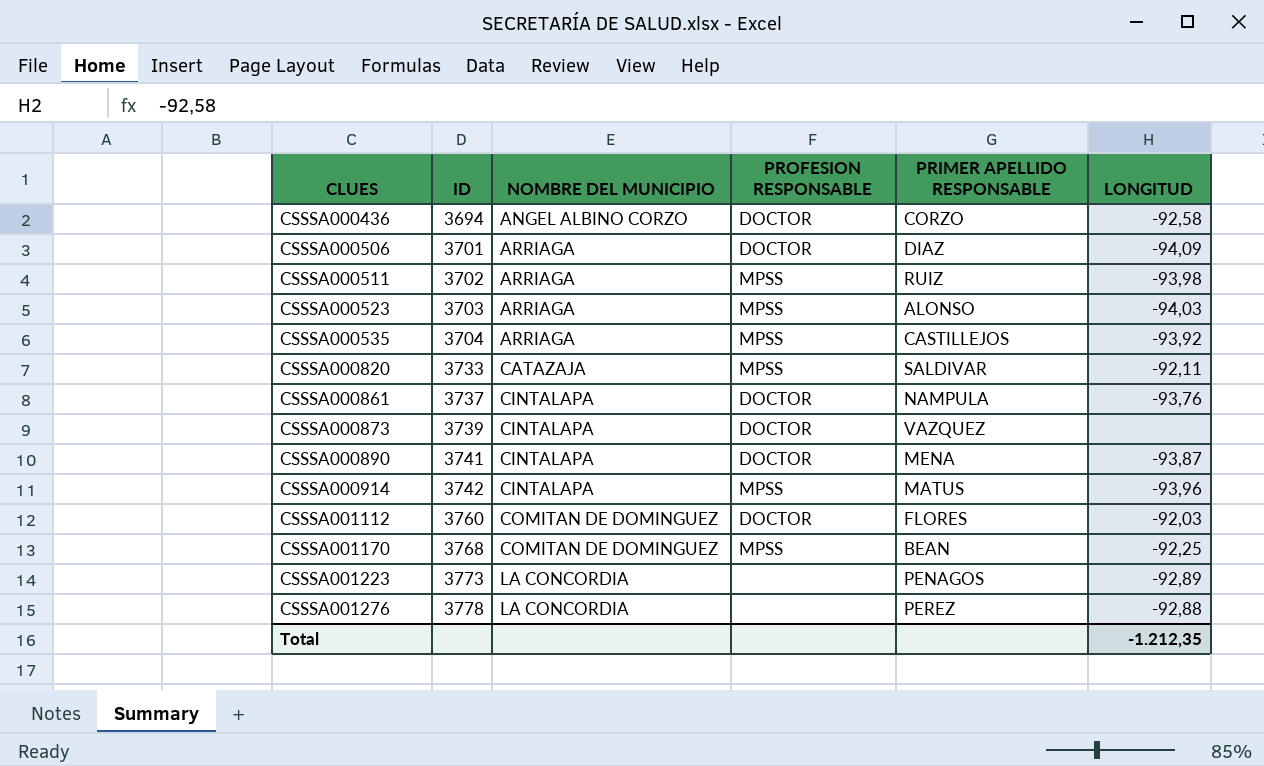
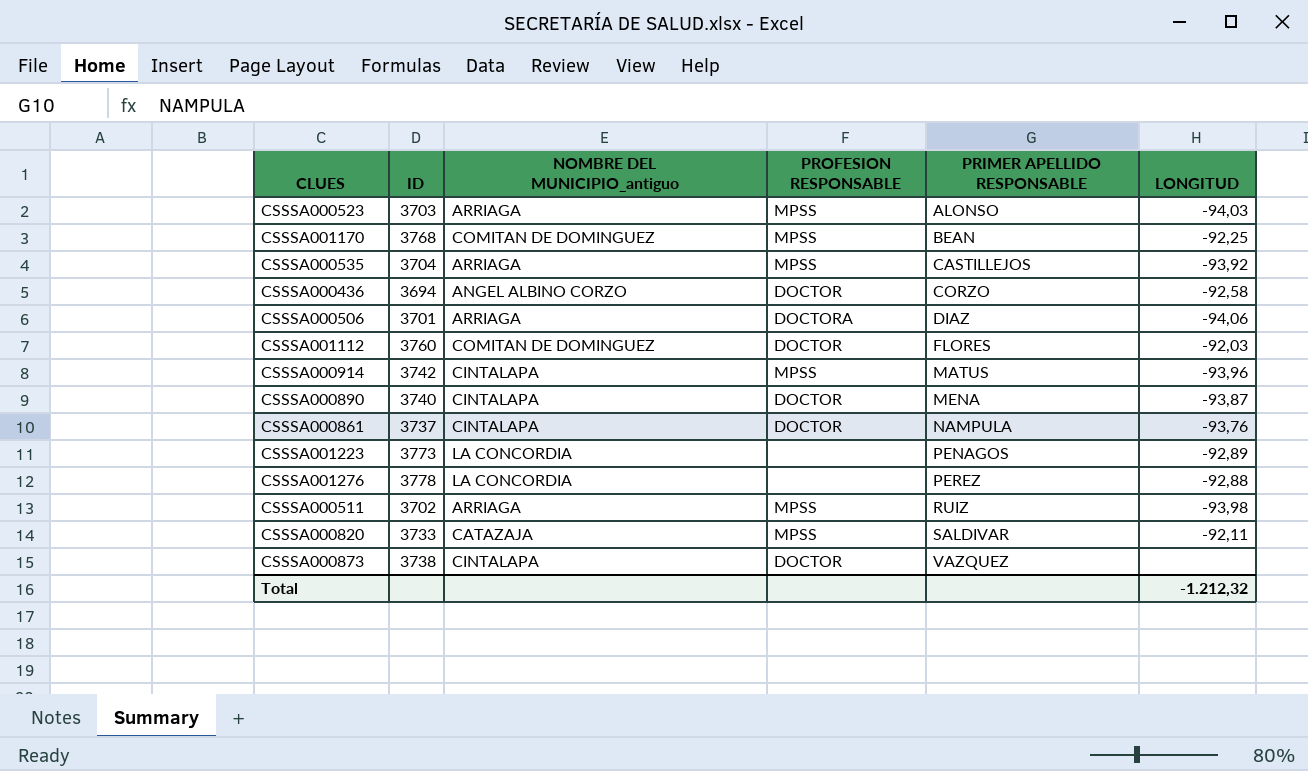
row order: CLUES ascending -> PRIMER APELLIDO RESPONSABLE ascending
column name: NOMBRE DEL MUNICIPIO -> NOMBRE DEL MUNICIPIO_antiguo
CSSSA000506 | PROFESION RESPONSABLE: DOCTOR -> DOCTORA
CSSSA000506 | LONGITUD: -94,09 -> -94,06
CSSSA000890 | ID: 3741 -> 3740
CSSSA000873 | ID: 3739 -> 3738
Total | LONGITUD: -1.212,35 -> -1.212,32

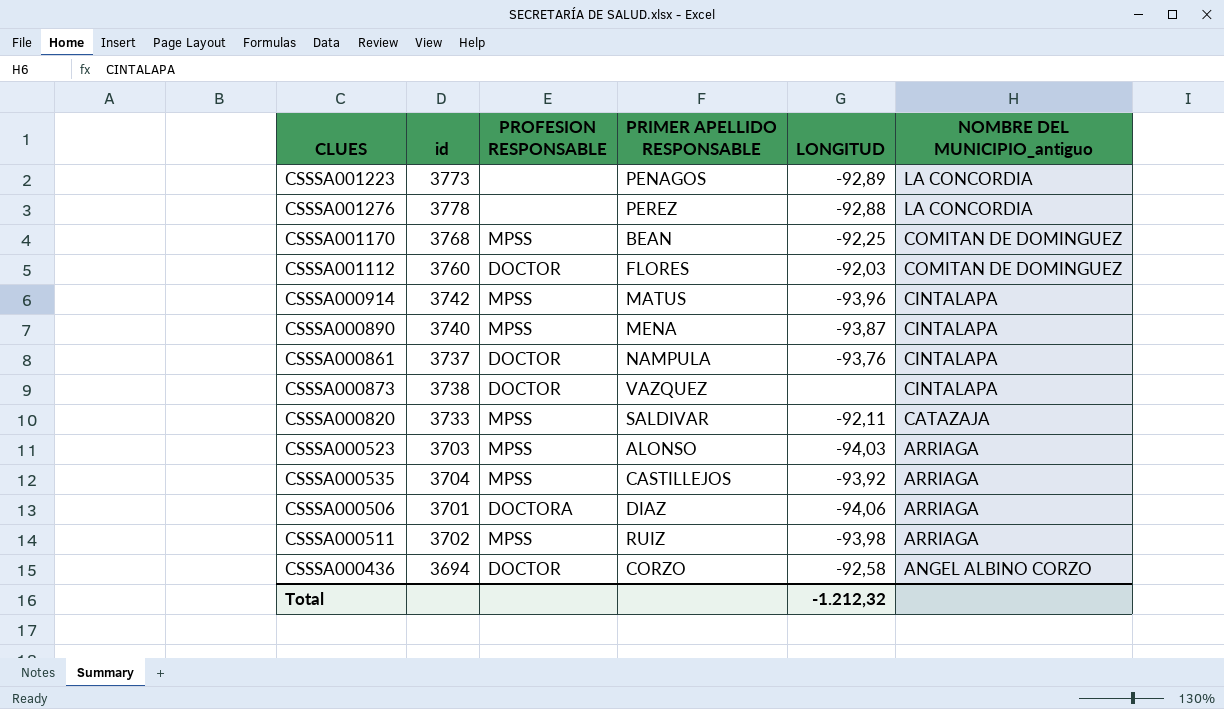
row order: PRIMER APELLIDO RESPONSABLE ascending -> NOMBRE DEL MUNICIPIO_antiguo descending
column name: ID -> id
column NOMBRE DEL MUNICIPIO_antiguo | position: 3 -> 6
CSSSA000890 | PROFESION RESPONSABLE: DOCTOR -> MPSS

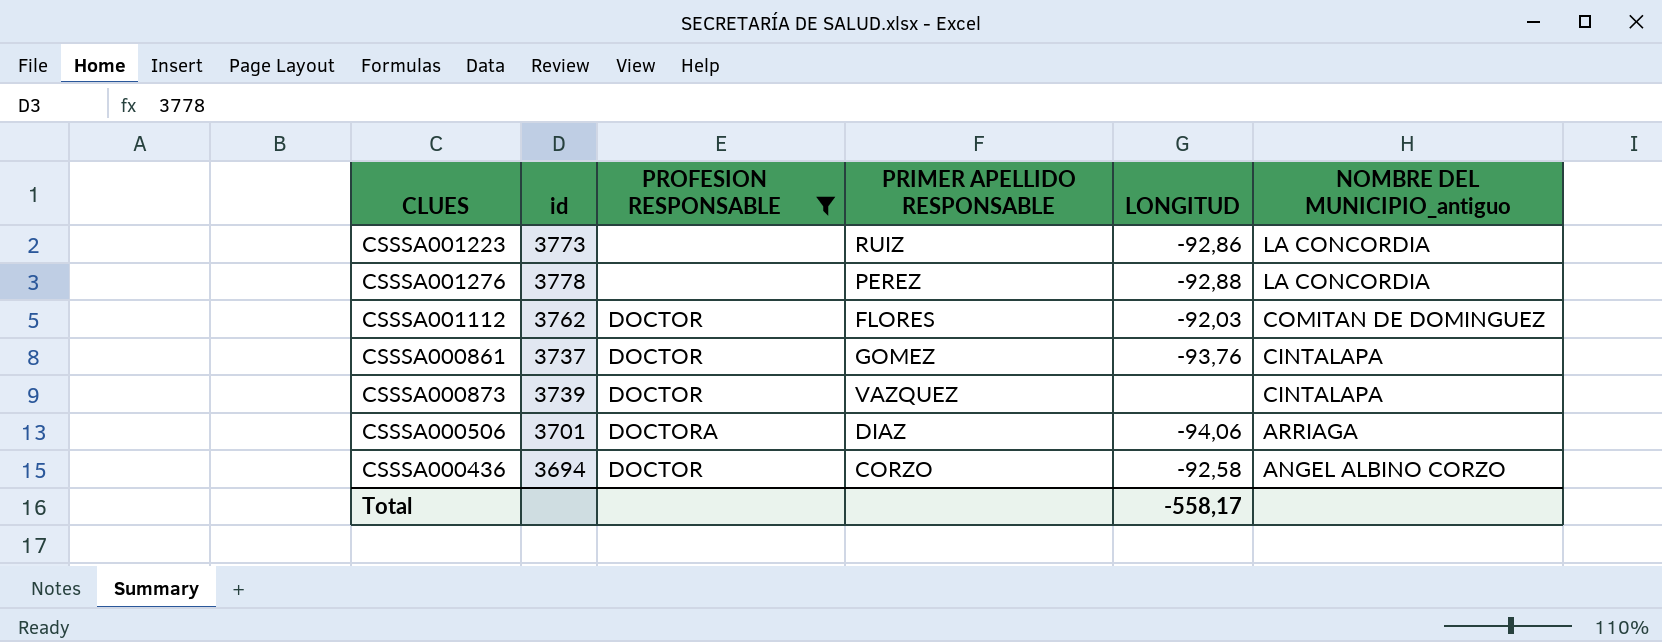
filter: none -> PROFESION RESPONSABLE != MPSS
CSSSA001223 | PRIMER APELLIDO RESPONSABLE: PENAGOS -> RUIZ
CSSSA001223 | LONGITUD: -92,89 -> -92,86
CSSSA001112 | id: 3760 -> 3762
CSSSA000861 | PRIMER APELLIDO RESPONSABLE: NAMPULA -> GOMEZ
CSSSA000873 | id: 3738 -> 3739
Total | LONGITUD: -1.212,32 -> -558,17

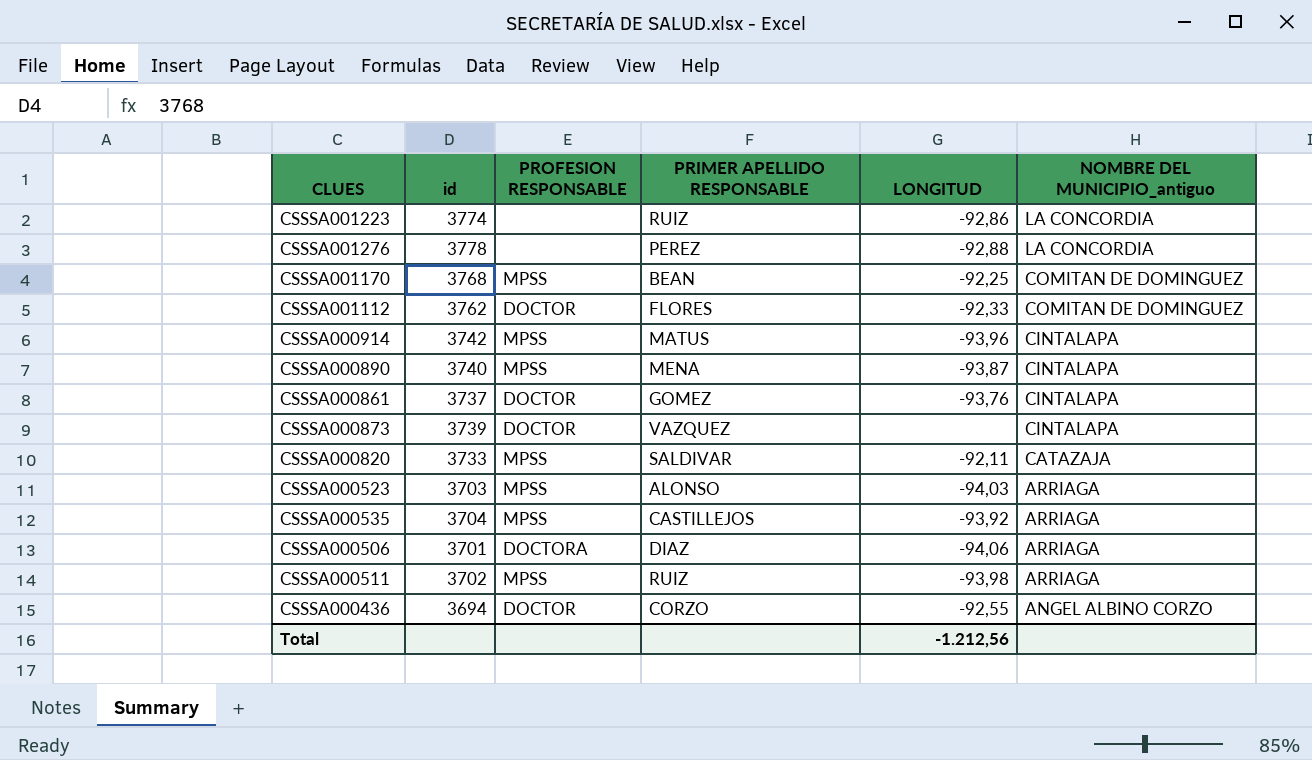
filter: PROFESION RESPONSABLE != MPSS -> none
CSSSA001223 | id: 3773 -> 3774
CSSSA001112 | LONGITUD: -92,03 -> -92,33
CSSSA000436 | LONGITUD: -92,58 -> -92,55
Total | LONGITUD: -558,17 -> -1.212,56

